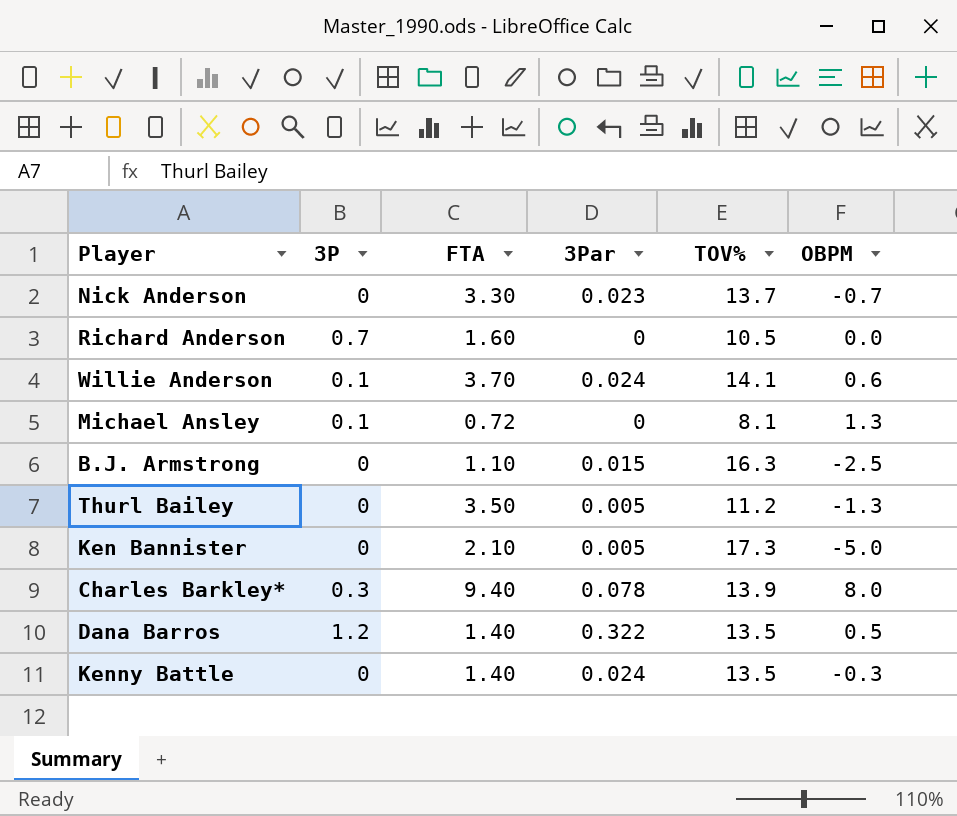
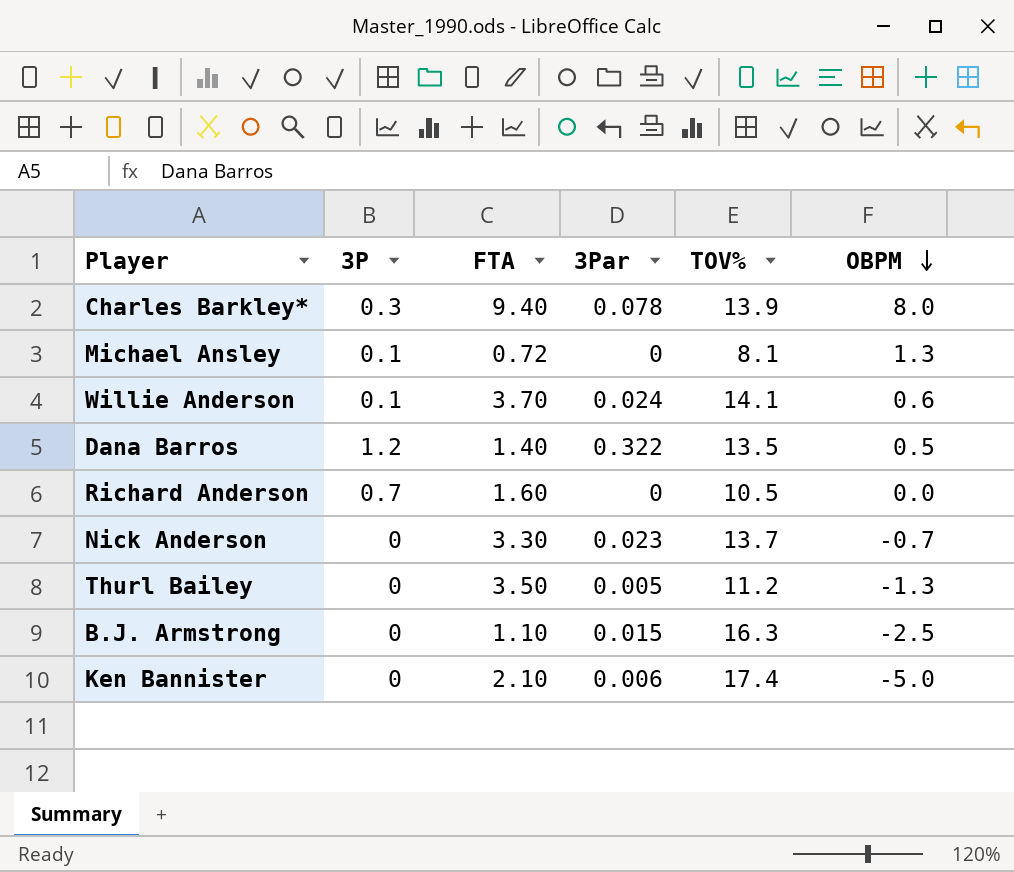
row order: none -> OBPM descending
row Kenny Battle: 0 | 1.40 | 0.024 | 13.5 | -0.3 -> none
Ken Bannister | 3Par: 0.005 -> 0.006
Ken Bannister | TOV%: 17.3 -> 17.4

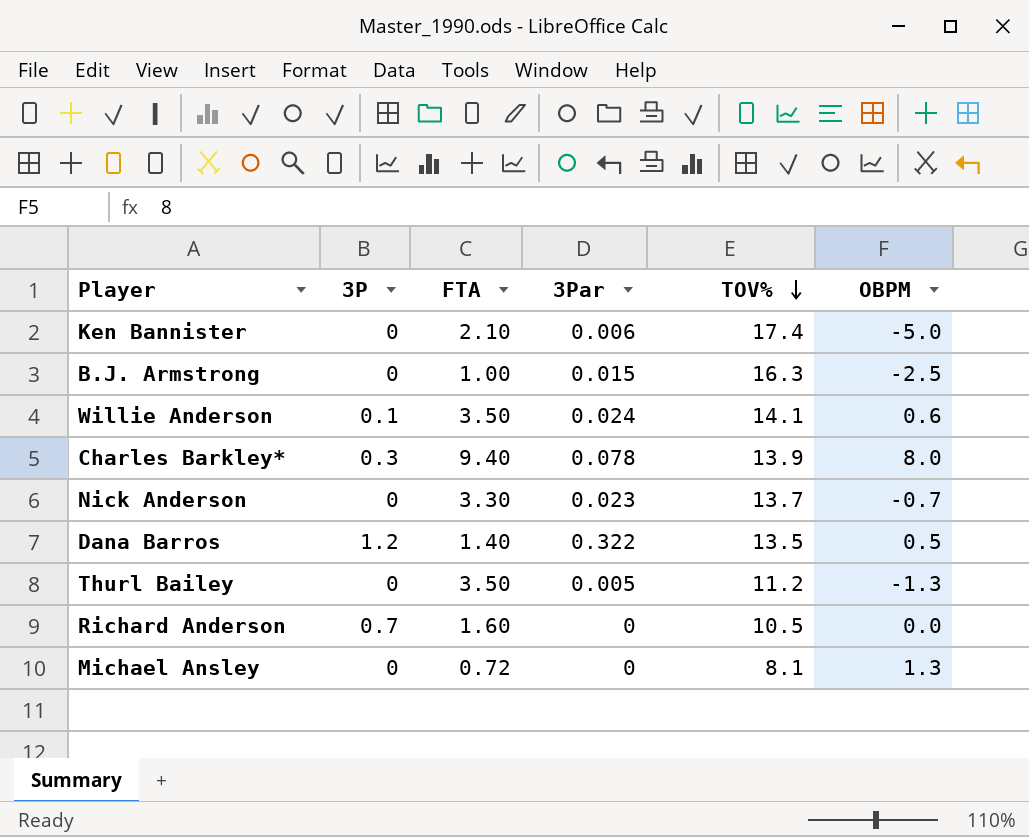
row order: OBPM descending -> TOV% descending
B.J. Armstrong | FTA: 1.10 -> 1.00
Willie Anderson | FTA: 3.70 -> 3.50
Michael Ansley | 3P: 0.1 -> 0

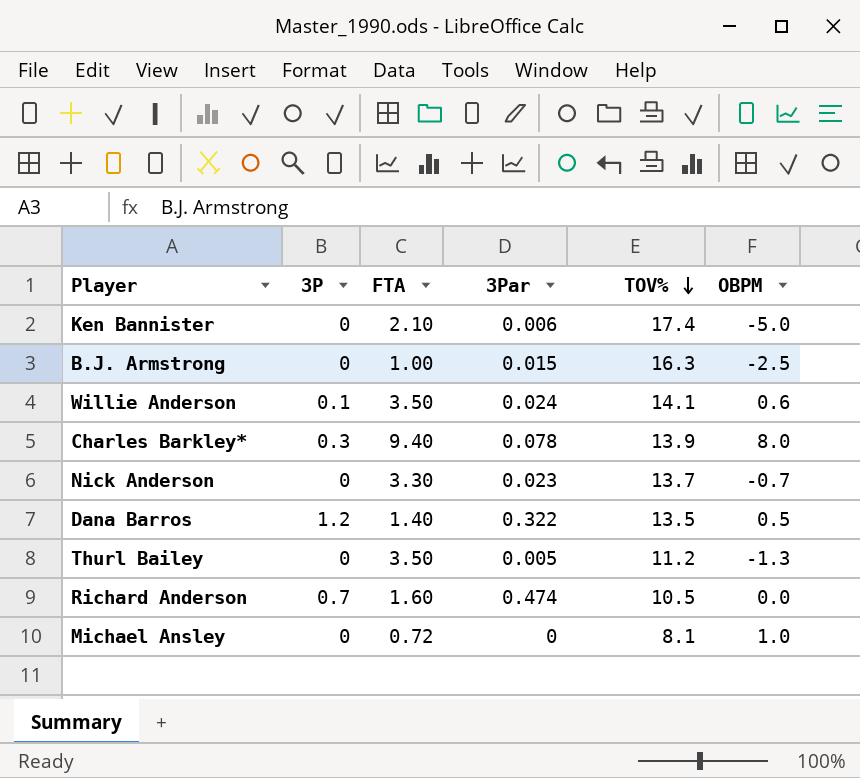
Richard Anderson | 3Par: 0 -> 0.474
Michael Ansley | OBPM: 1.3 -> 1.0

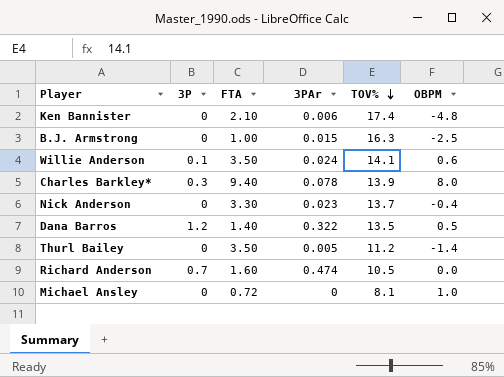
column name: 3Par -> 3PAr
Ken Bannister | OBPM: -5.0 -> -4.8
Nick Anderson | OBPM: -0.7 -> -0.4
Thurl Bailey | OBPM: -1.3 -> -1.4

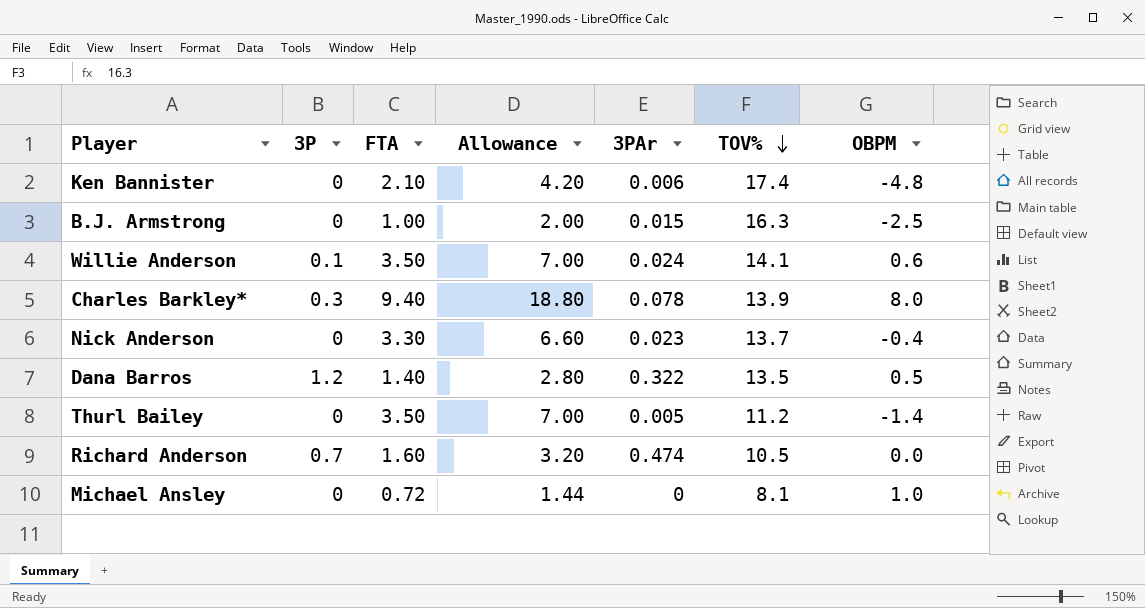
column Allowance | formula: none -> [FTA] * 2

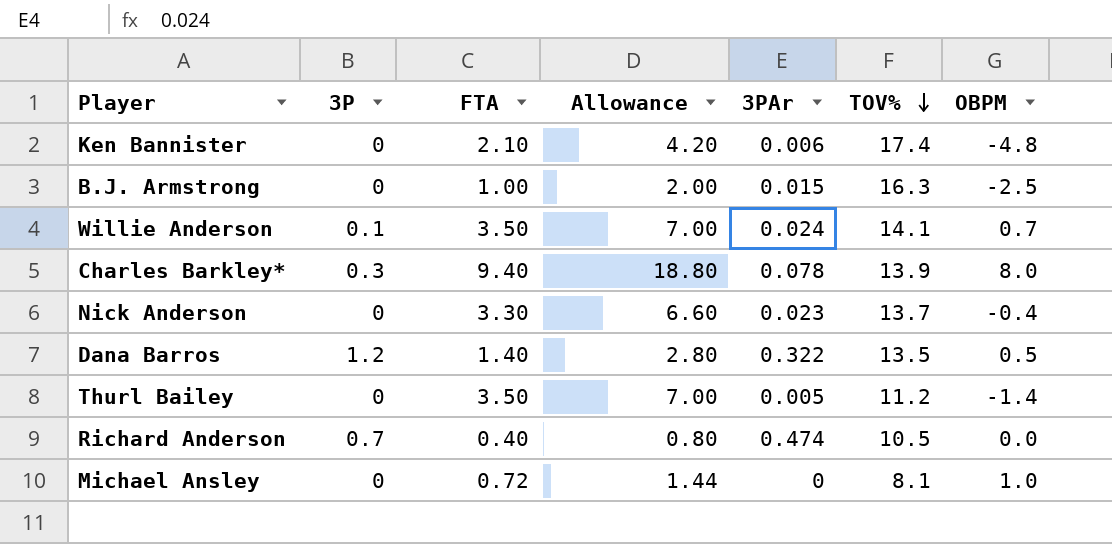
Willie Anderson | OBPM: 0.6 -> 0.7
Richard Anderson | FTA: 1.60 -> 0.40
Richard Anderson | Allowance: 3.20 -> 0.80

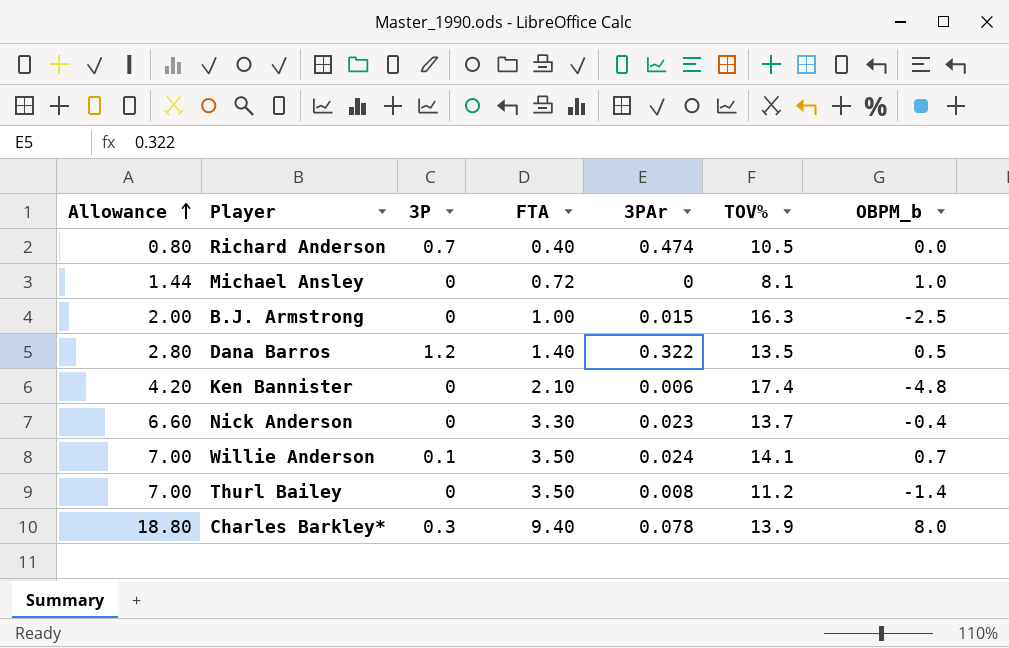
row order: TOV% descending -> Allowance ascending
column Allowance | position: 4 -> 1
column name: OBPM -> OBPM_b
Thurl Bailey | 3PAr: 0.005 -> 0.008

